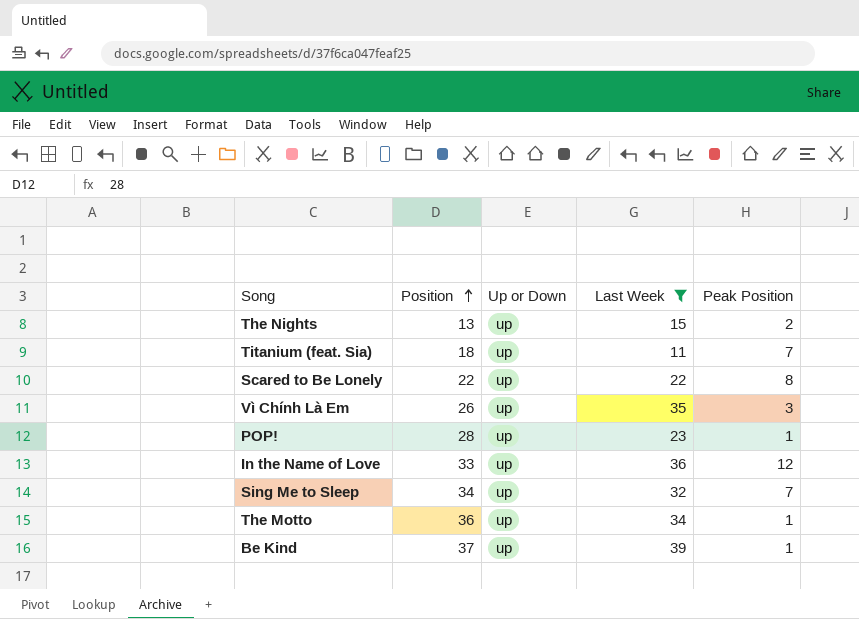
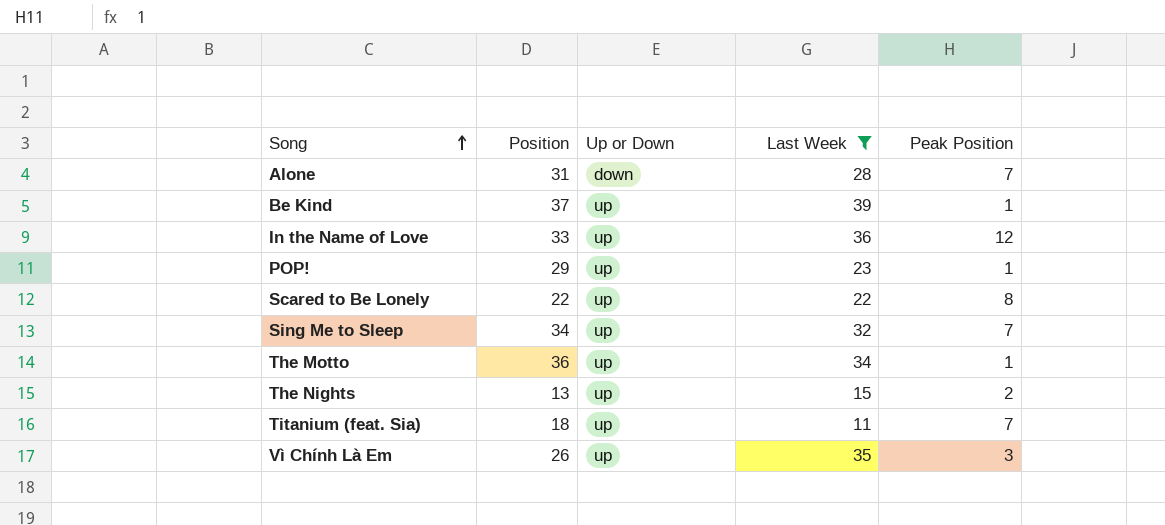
row order: Position ascending -> Song ascending
row Alone: none -> 31 | down | 28 | 7
POP! | Position: 28 -> 29

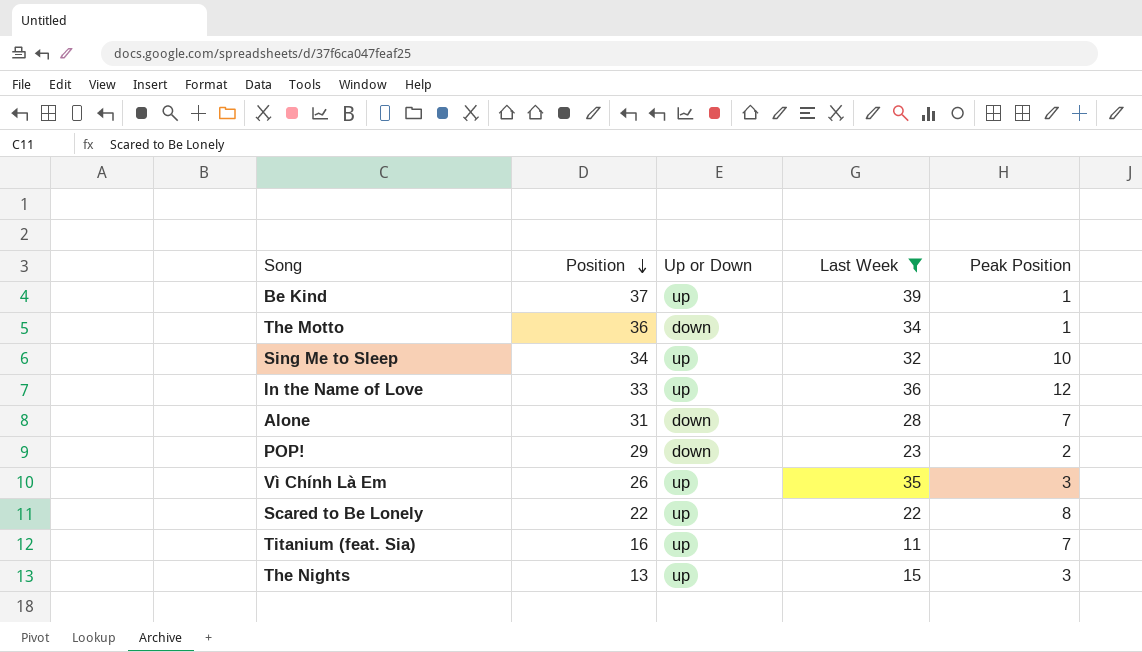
row order: Song ascending -> Position descending
The Motto | Up or Down: up -> down
Sing Me to Sleep | Peak Position: 7 -> 10
POP! | Up or Down: up -> down
POP! | Peak Position: 1 -> 2
Titanium (feat. Sia) | Position: 18 -> 16
The Nights | Peak Position: 2 -> 3

